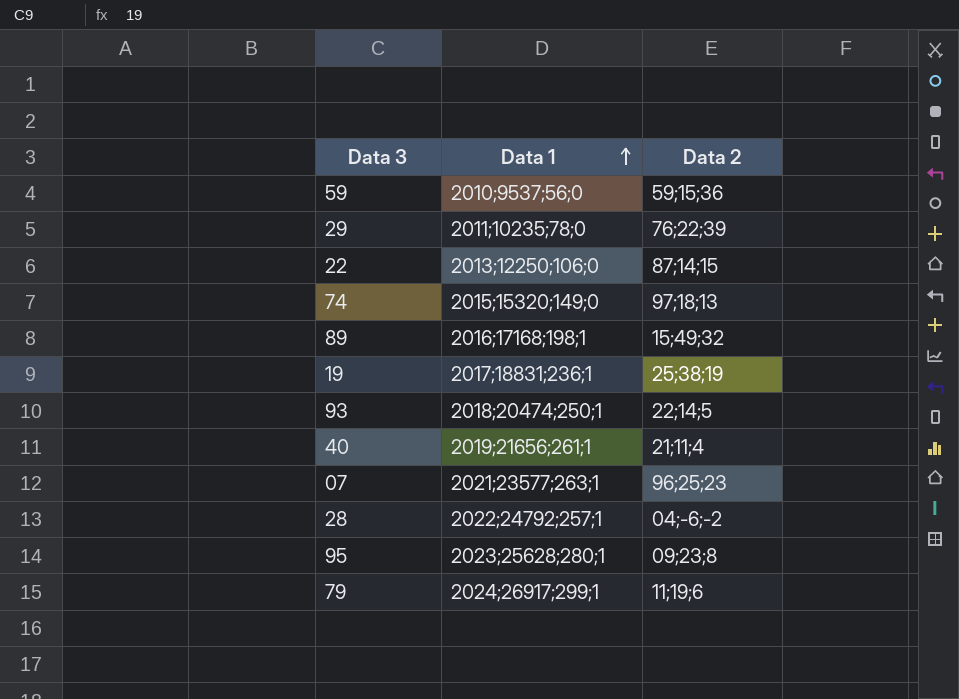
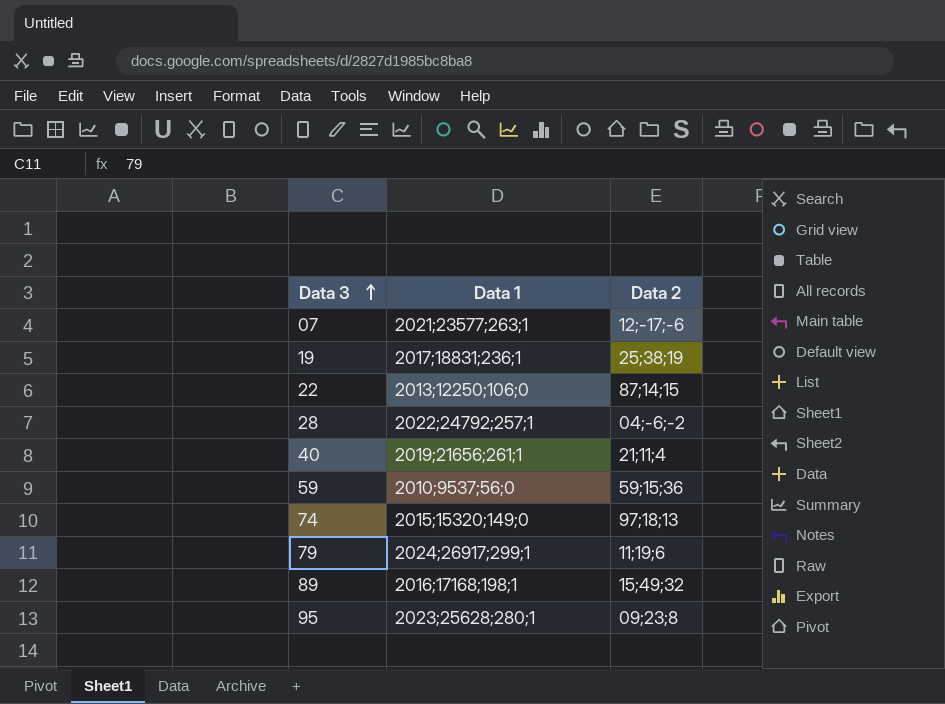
row order: Data 1 ascending -> Data 3 ascending
row 29: 2011;10235;78;0 | 76;22;39 -> none
row 93: 2018;20474;250;1 | 22;14;5 -> none
07 | Data 2: 96;25;23 -> 12;-17;-6

